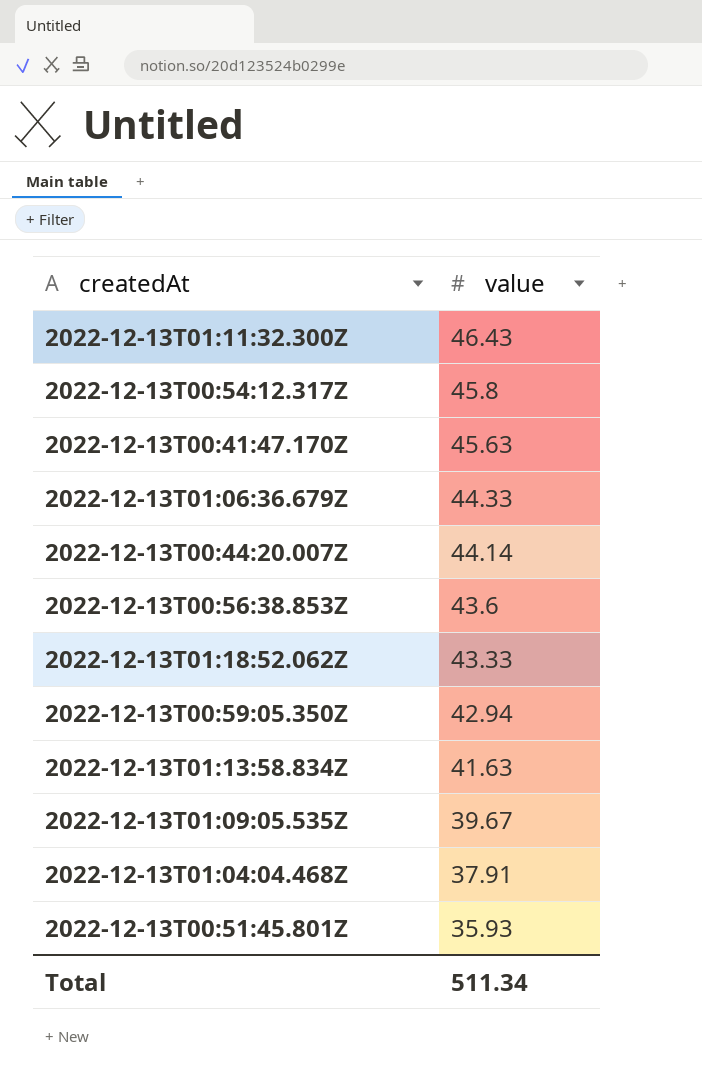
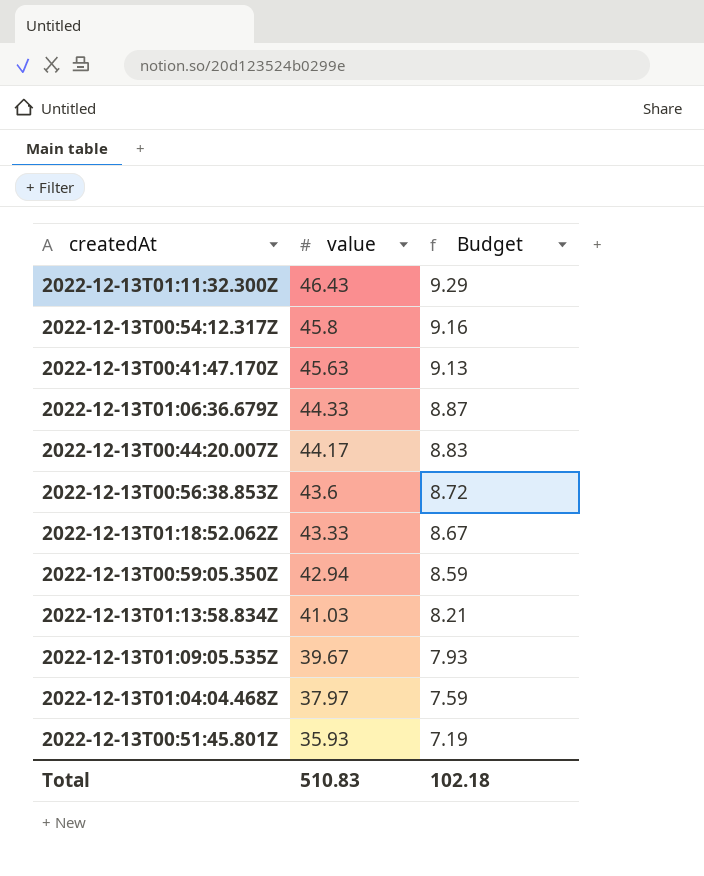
column Budget | formula: none -> [value] * 0.2
2022-12-13T00:44:20.007Z | value: 44.14 -> 44.17
2022-12-13T01:13:58.834Z | value: 41.63 -> 41.03
2022-12-13T01:04:04.468Z | value: 37.91 -> 37.97
Total | value: 511.34 -> 510.83

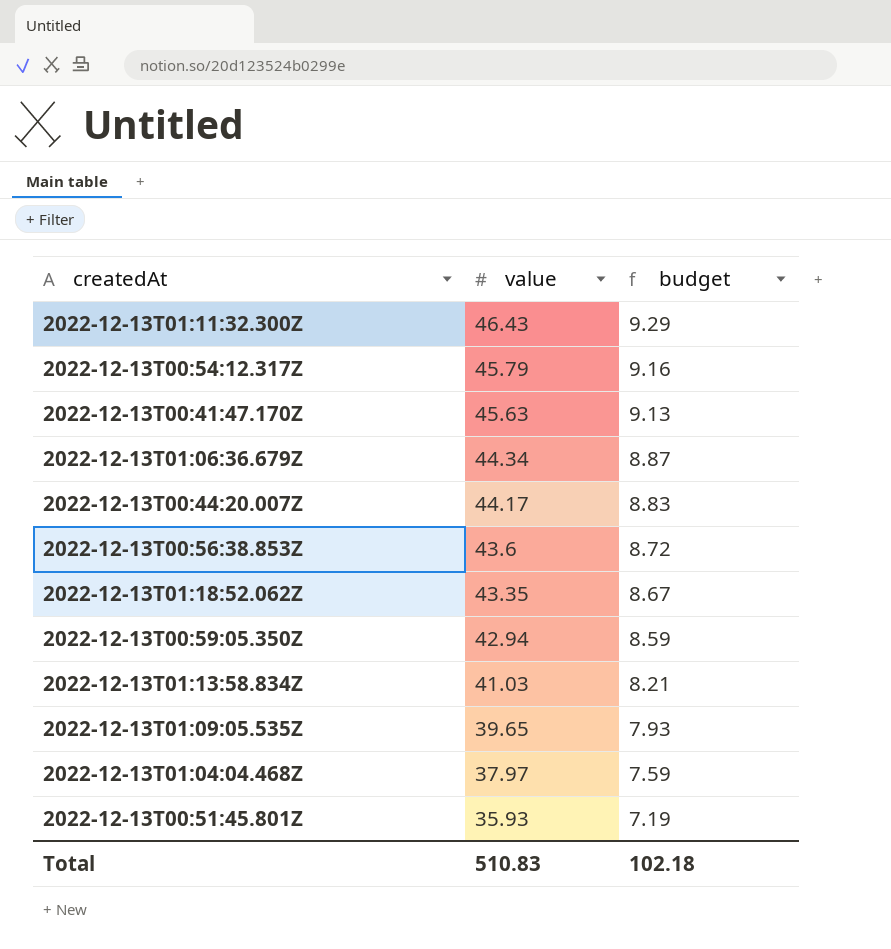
column name: Budget -> budget
2022-12-13T00:54:12.317Z | value: 45.8 -> 45.79
2022-12-13T01:06:36.679Z | value: 44.33 -> 44.34
2022-12-13T01:18:52.062Z | value: 43.33 -> 43.35
2022-12-13T01:09:05.535Z | value: 39.67 -> 39.65

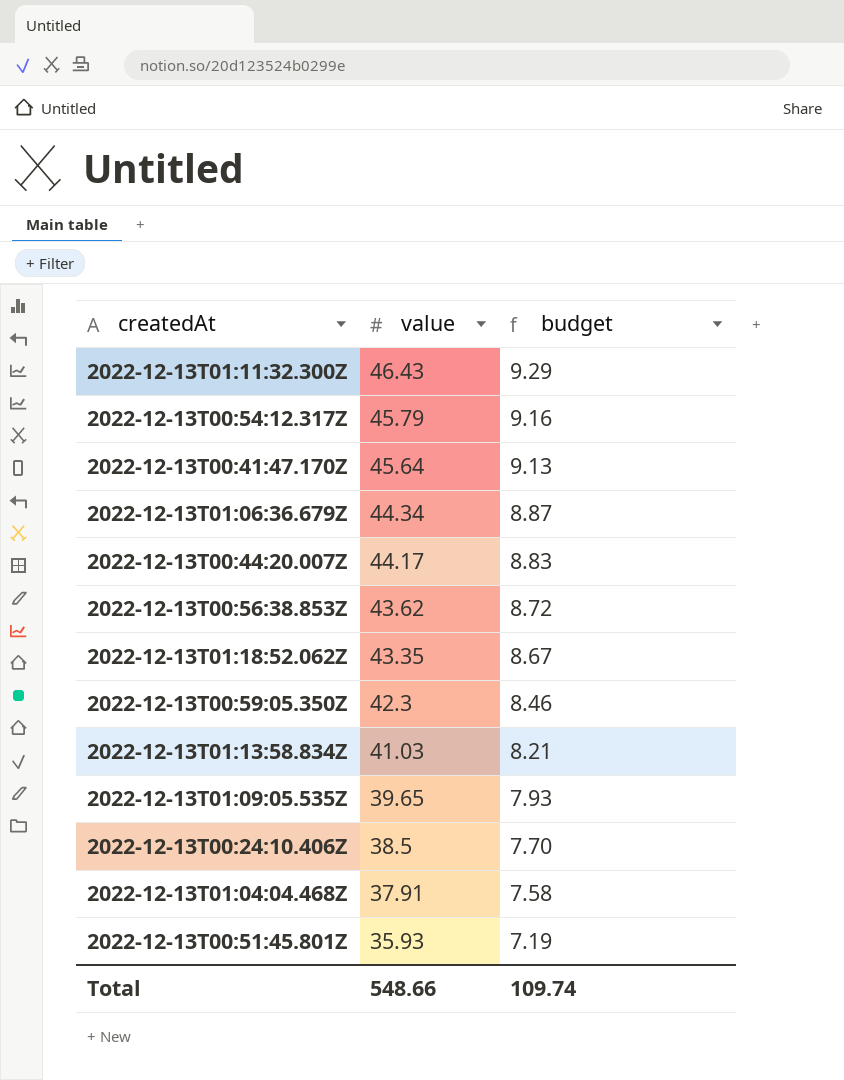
2022-12-13T00:41:47.170Z | value: 45.63 -> 45.64
2022-12-13T00:56:38.853Z | value: 43.6 -> 43.62
2022-12-13T00:59:05.350Z | value: 42.94 -> 42.3
2022-12-13T00:59:05.350Z | budget: 8.59 -> 8.46
row 2022-12-13T00:24:10.406Z: none -> 38.5 | 7.70
2022-12-13T01:04:04.468Z | value: 37.97 -> 37.91
2022-12-13T01:04:04.468Z | budget: 7.59 -> 7.58
Total | value: 510.83 -> 548.66
Total | budget: 102.18 -> 109.74

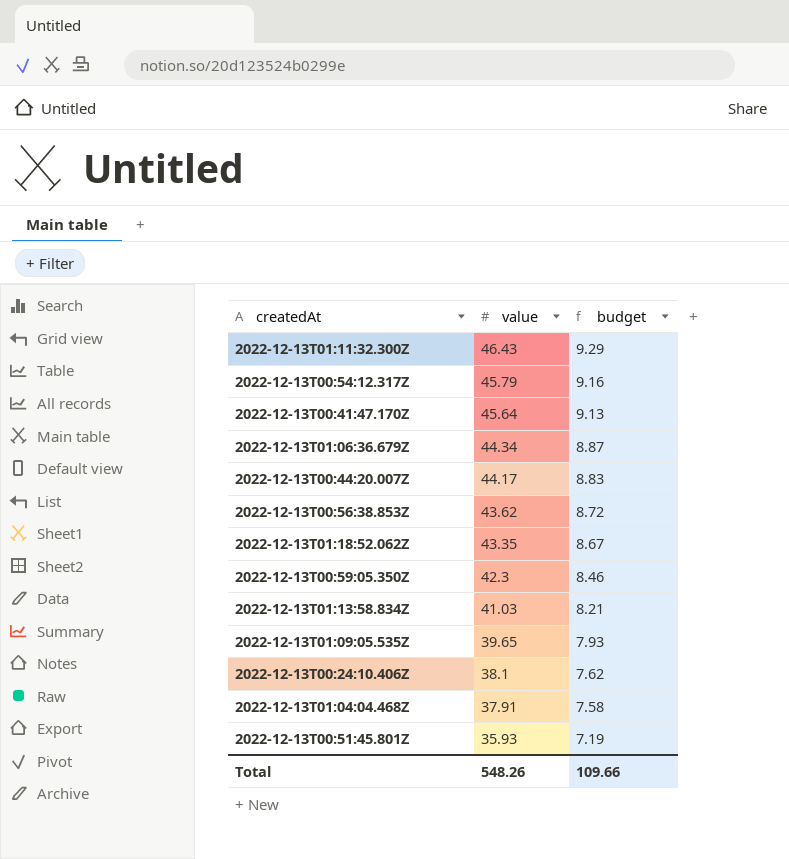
2022-12-13T00:24:10.406Z | value: 38.5 -> 38.1
2022-12-13T00:24:10.406Z | budget: 7.70 -> 7.62
Total | value: 548.66 -> 548.26
Total | budget: 109.74 -> 109.66

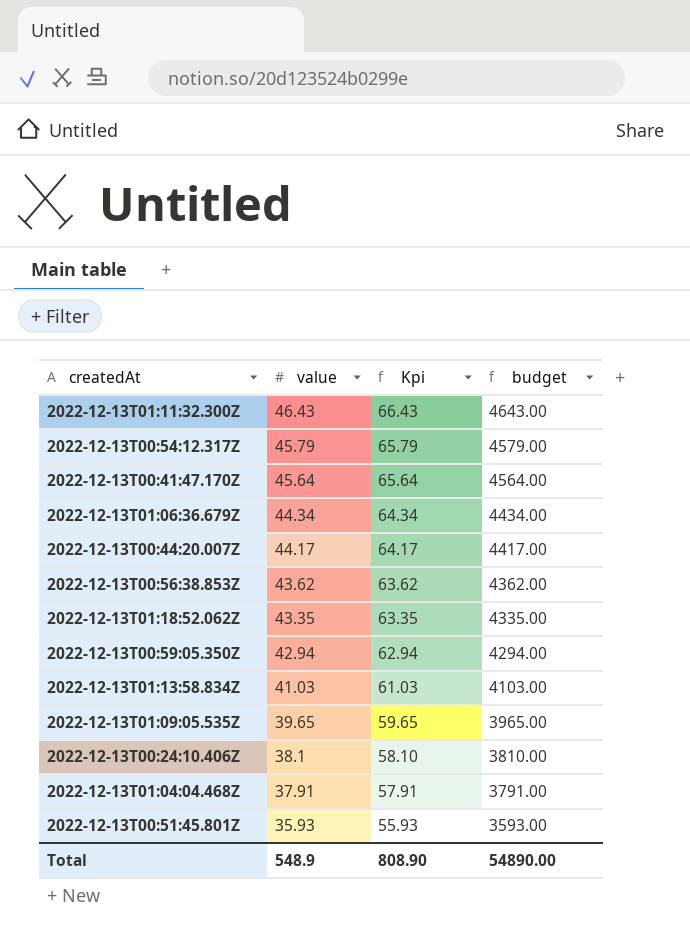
column Kpi | formula: none -> [value] + 20
column budget | formula: [value] * 0.2 -> [value] * 100
2022-12-13T00:59:05.350Z | value: 42.3 -> 42.94
Total | value: 548.26 -> 548.9
Total | budget: 109.66 -> 54890.00

